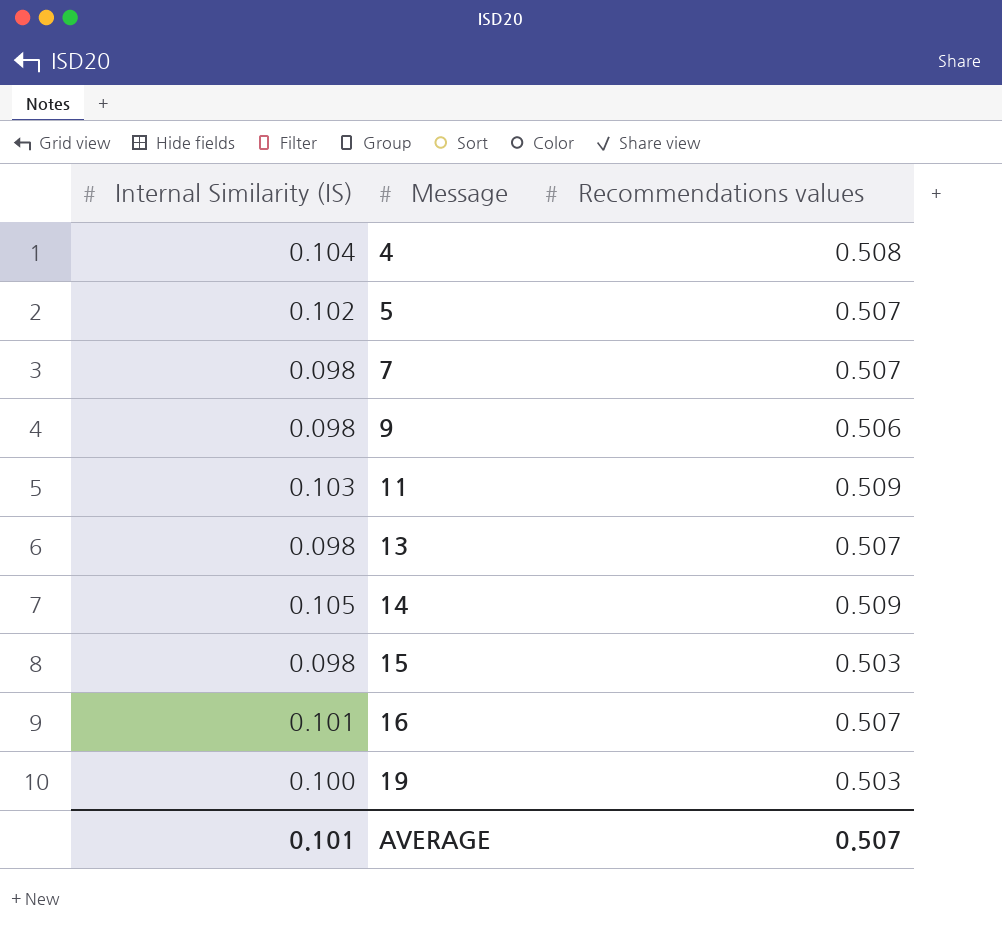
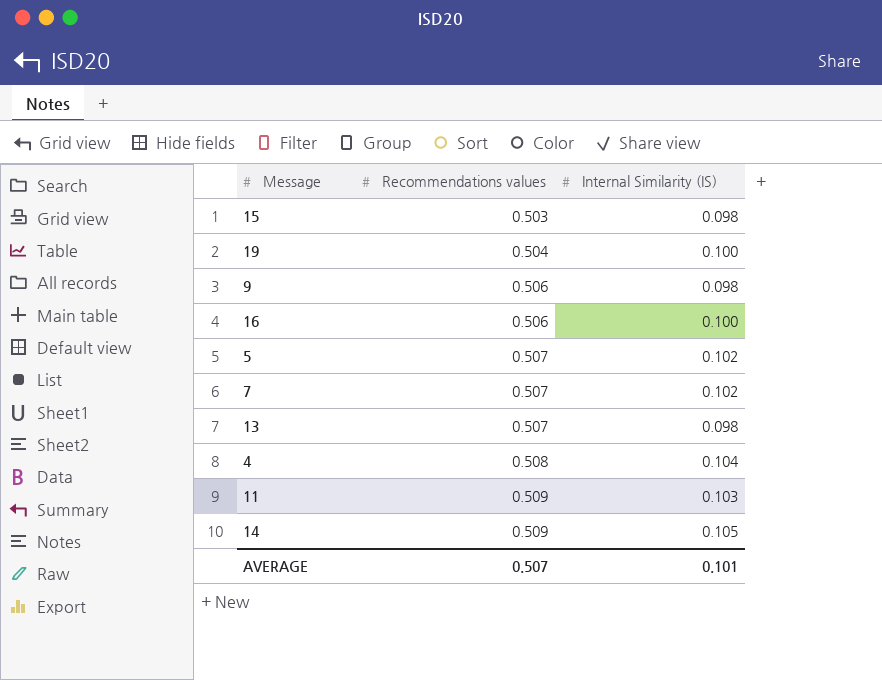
row order: Message ascending -> Recommendations values ascending
column Internal Similarity (IS) | position: 1 -> 3
19 | Recommendations values: 0.503 -> 0.504
16 | Recommendations values: 0.507 -> 0.506
16 | Internal Similarity (IS): 0.101 -> 0.100
7 | Internal Similarity (IS): 0.098 -> 0.102

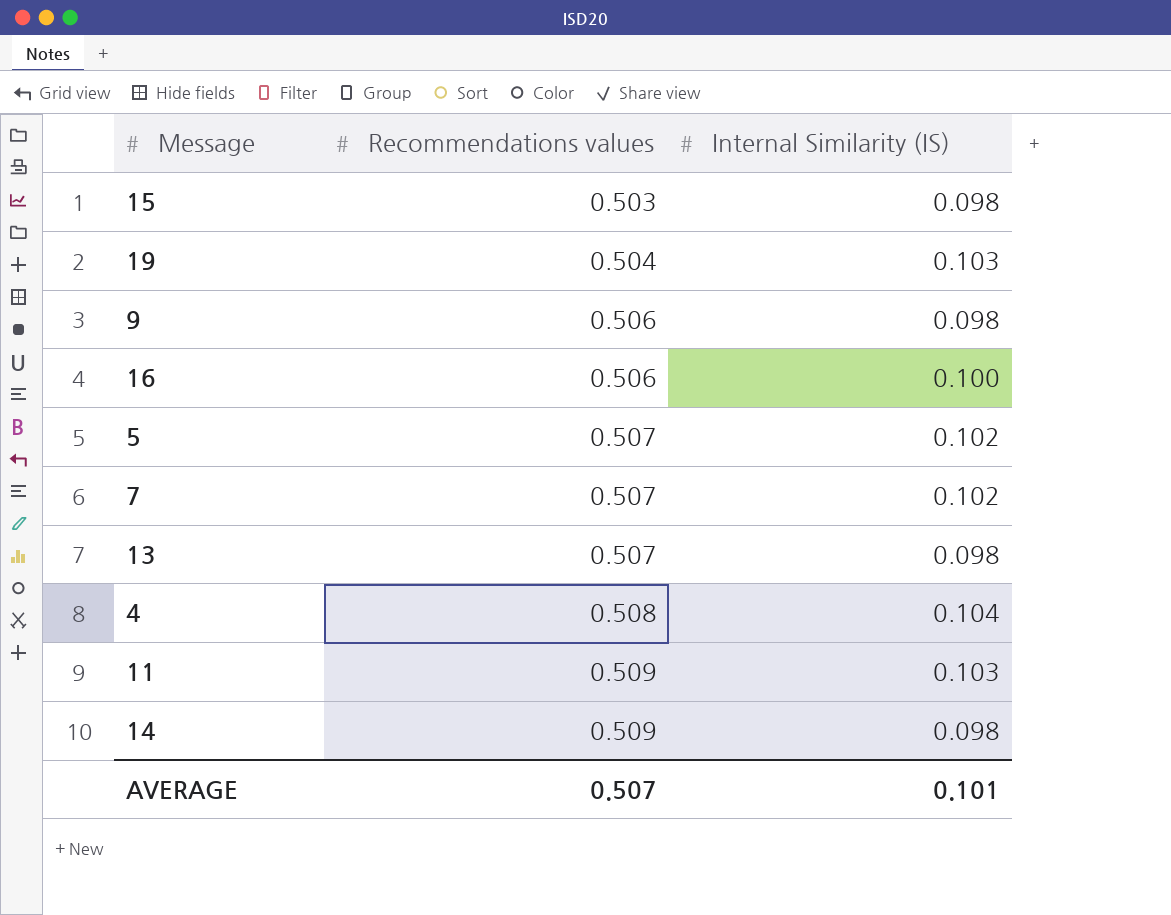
19 | Internal Similarity (IS): 0.100 -> 0.103
14 | Internal Similarity (IS): 0.105 -> 0.098

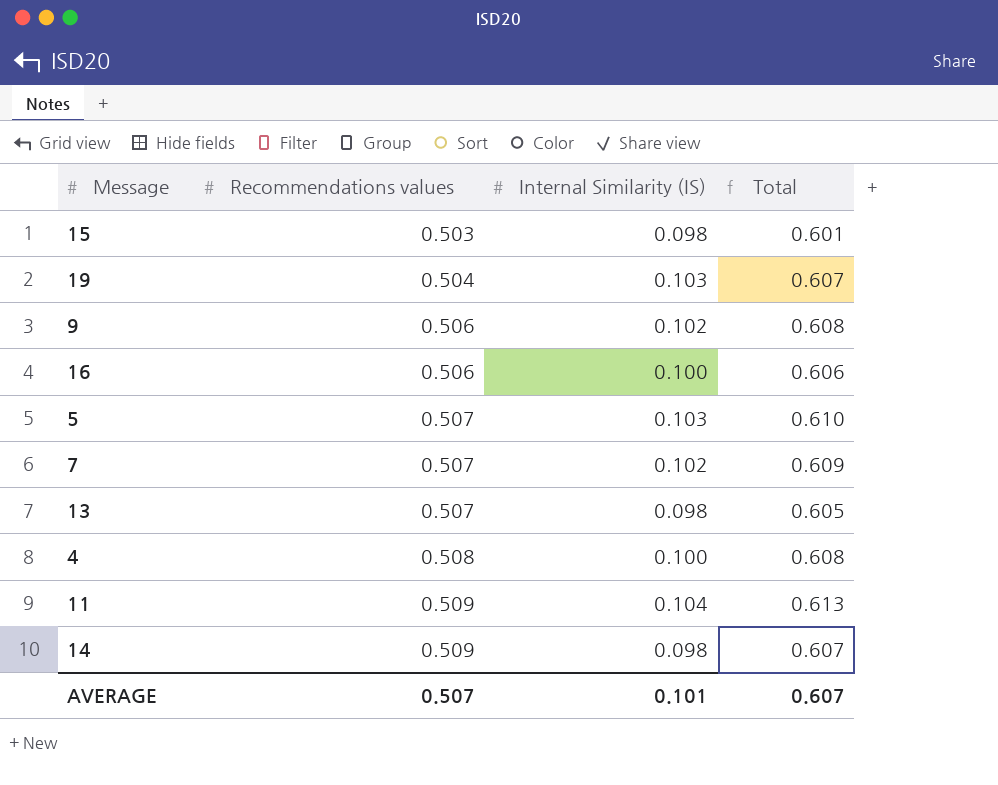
column Total | formula: none -> [Recommendations values] + [Internal Similarity (IS)]
9 | Internal Similarity (IS): 0.098 -> 0.102
5 | Internal Similarity (IS): 0.102 -> 0.103
4 | Internal Similarity (IS): 0.104 -> 0.100
11 | Internal Similarity (IS): 0.103 -> 0.104

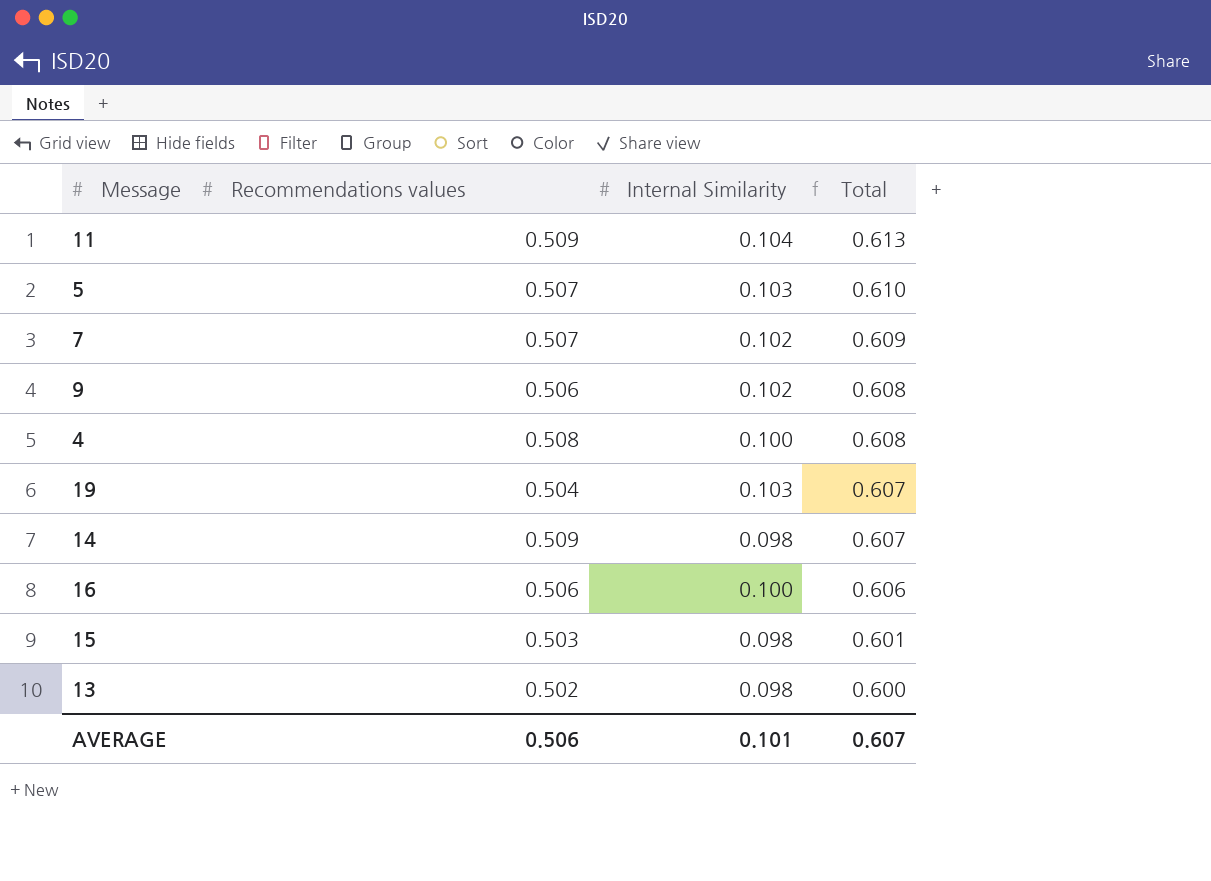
row order: Recommendations values ascending -> Total descending
column name: Internal Similarity (IS) -> Internal Similarity
13 | Recommendations values: 0.507 -> 0.502
13 | Total: 0.605 -> 0.600
AVERAGE | Recommendations values: 0.507 -> 0.506

